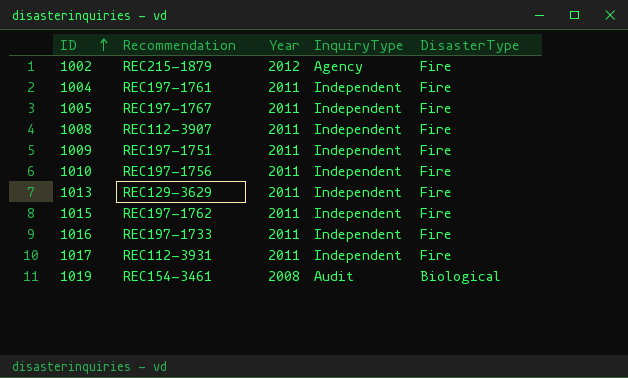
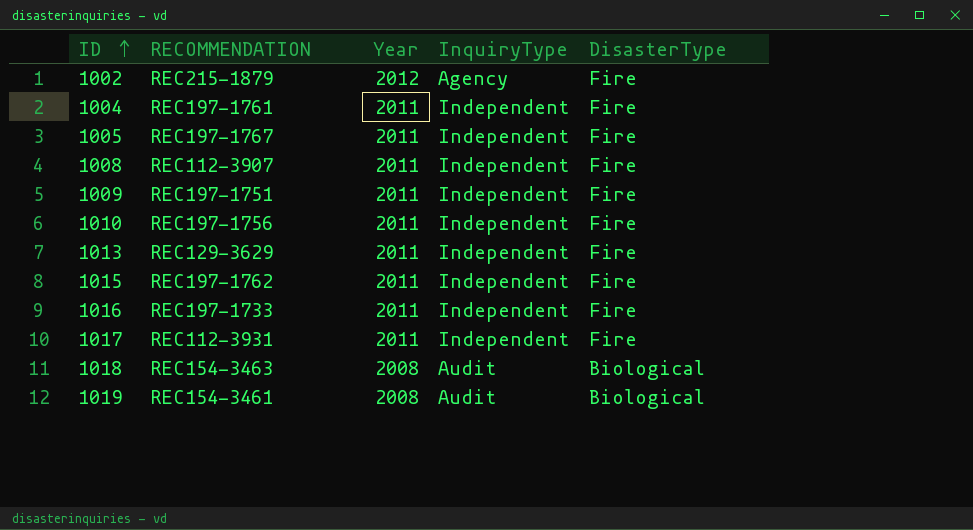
column name: Recommendation -> RECOMMENDATION
row 1018: none -> REC154-3463 | 2008 | Audit | Biological

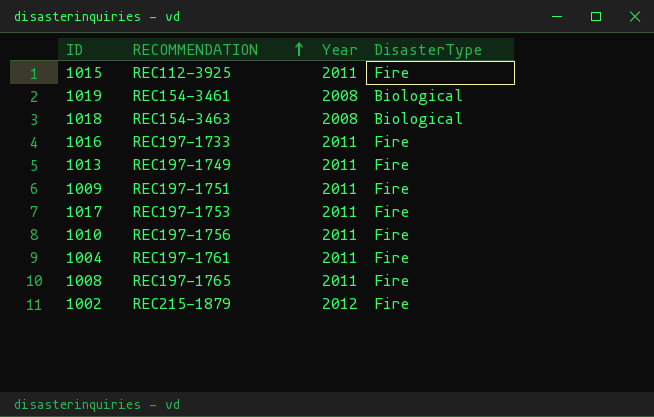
row order: ID ascending -> RECOMMENDATION ascending
column InquiryType | position: 4 -> none
row 1005: REC197-1767 | 2011 | Independent | Fire -> none
1015 | RECOMMENDATION: REC197-1762 -> REC112-3925
1013 | RECOMMENDATION: REC129-3629 -> REC197-1749
1017 | RECOMMENDATION: REC112-3931 -> REC197-1753
1008 | RECOMMENDATION: REC112-3907 -> REC197-1765

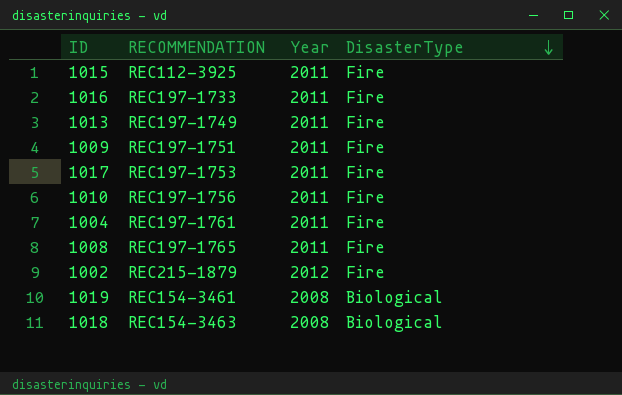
row order: RECOMMENDATION ascending -> DisasterType descending

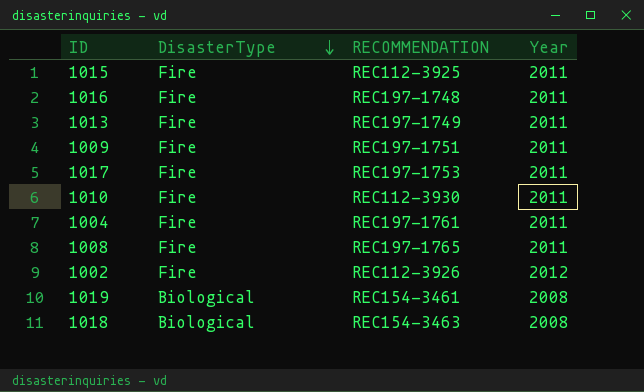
column DisasterType | position: 4 -> 2
1016 | RECOMMENDATION: REC197-1733 -> REC197-1748
1010 | RECOMMENDATION: REC197-1756 -> REC112-3930
1002 | RECOMMENDATION: REC215-1879 -> REC112-3926

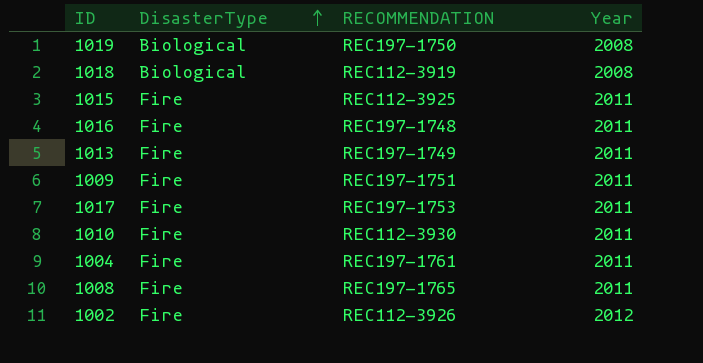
row order: DisasterType descending -> DisasterType ascending
1019 | RECOMMENDATION: REC154-3461 -> REC197-1750
1018 | RECOMMENDATION: REC154-3463 -> REC112-3919

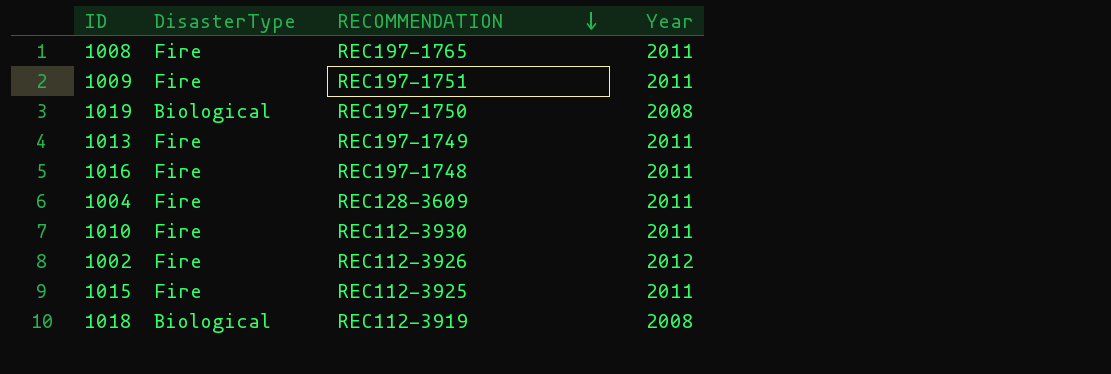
row order: DisasterType ascending -> RECOMMENDATION descending
row 1017: Fire | REC197-1753 | 2011 -> none
1004 | RECOMMENDATION: REC197-1761 -> REC128-3609

